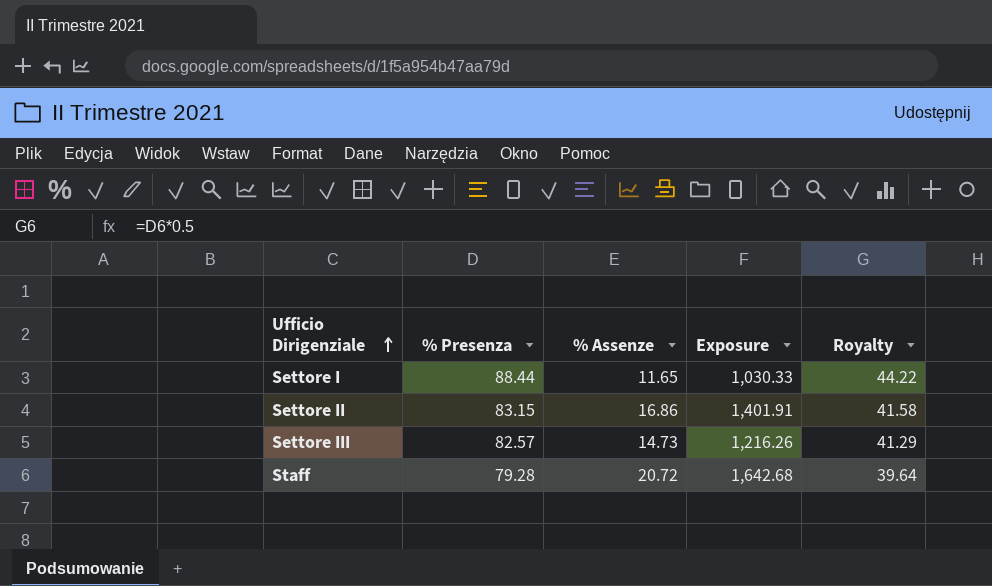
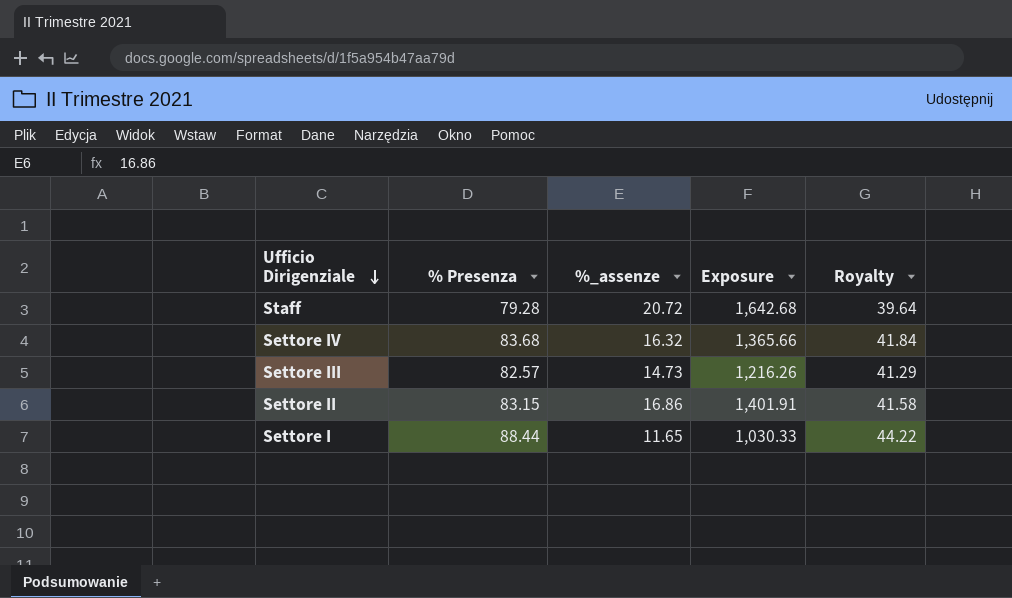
row order: Ufficio Dirigenziale ascending -> Ufficio Dirigenziale descending
column name: % Assenze -> %_assenze
row Settore IV: none -> 83.68 | 16.32 | 1,365.66 | 41.84

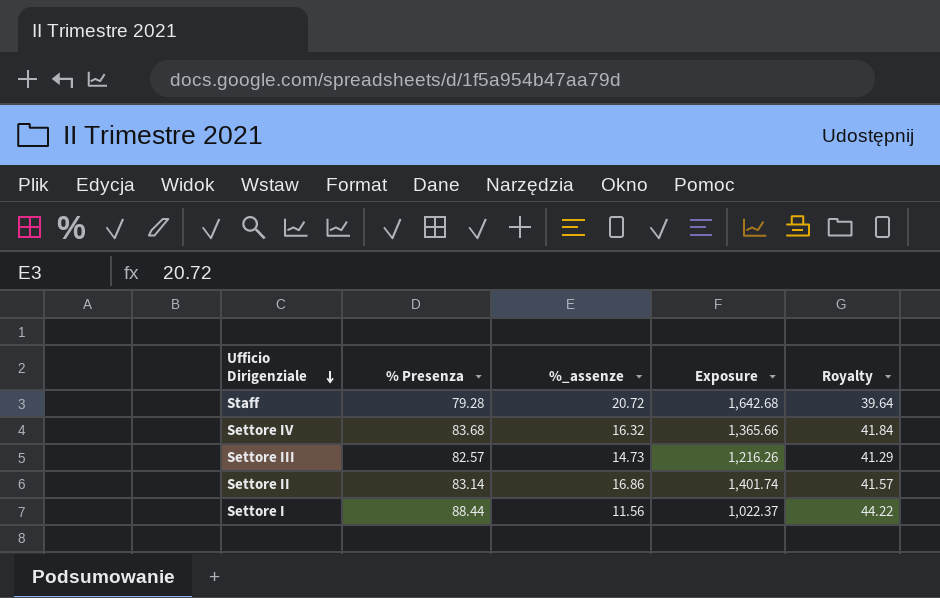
Settore II | % Presenza: 83.15 -> 83.14
Settore II | Exposure: 1,401.91 -> 1,401.74
Settore II | Royalty: 41.58 -> 41.57
Settore I | %_assenze: 11.65 -> 11.56
Settore I | Exposure: 1,030.33 -> 1,022.37

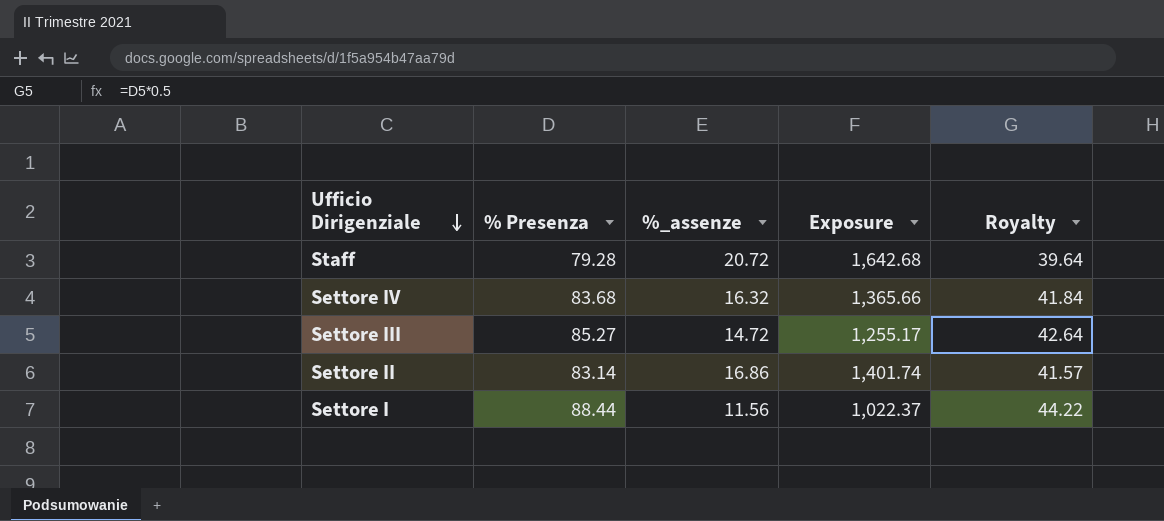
Settore III | % Presenza: 82.57 -> 85.27
Settore III | %_assenze: 14.73 -> 14.72
Settore III | Exposure: 1,216.26 -> 1,255.17
Settore III | Royalty: 41.29 -> 42.64

